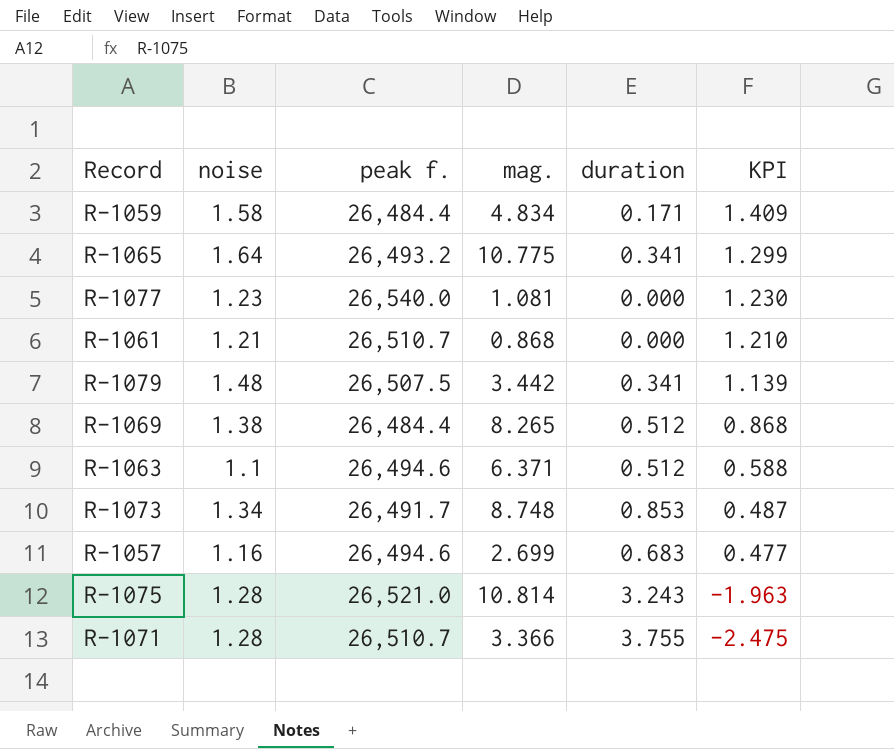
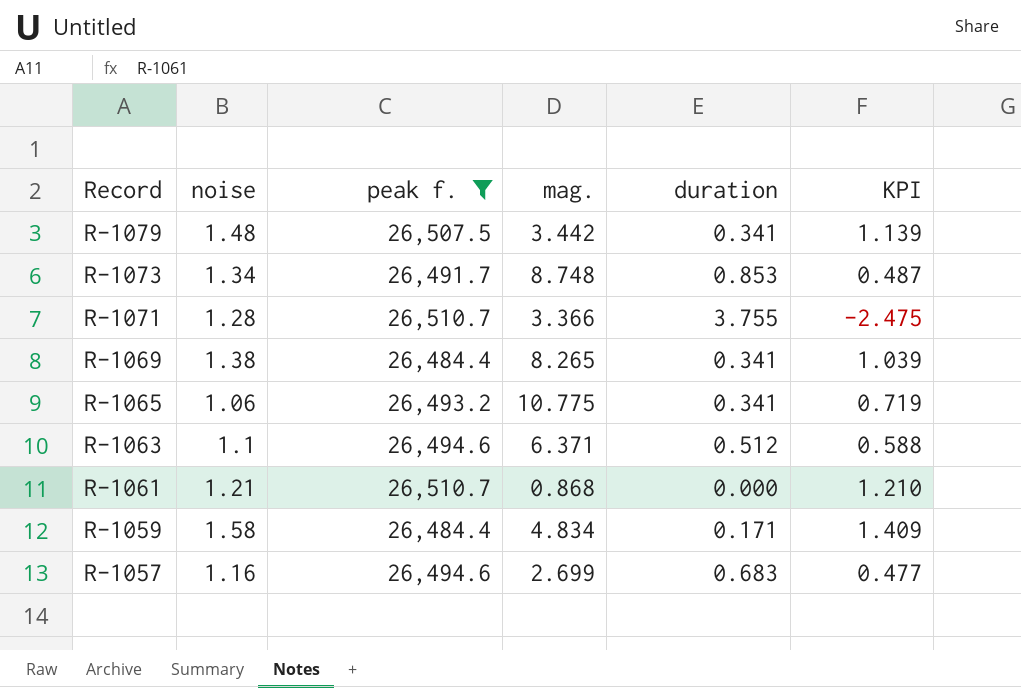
filter: none -> peak f. <= 26,510.7
row order: KPI descending -> Record descending
R-1069 | duration: 0.512 -> 0.341
R-1069 | KPI: 0.868 -> 1.039
R-1065 | noise: 1.64 -> 1.06
R-1065 | KPI: 1.299 -> 0.719

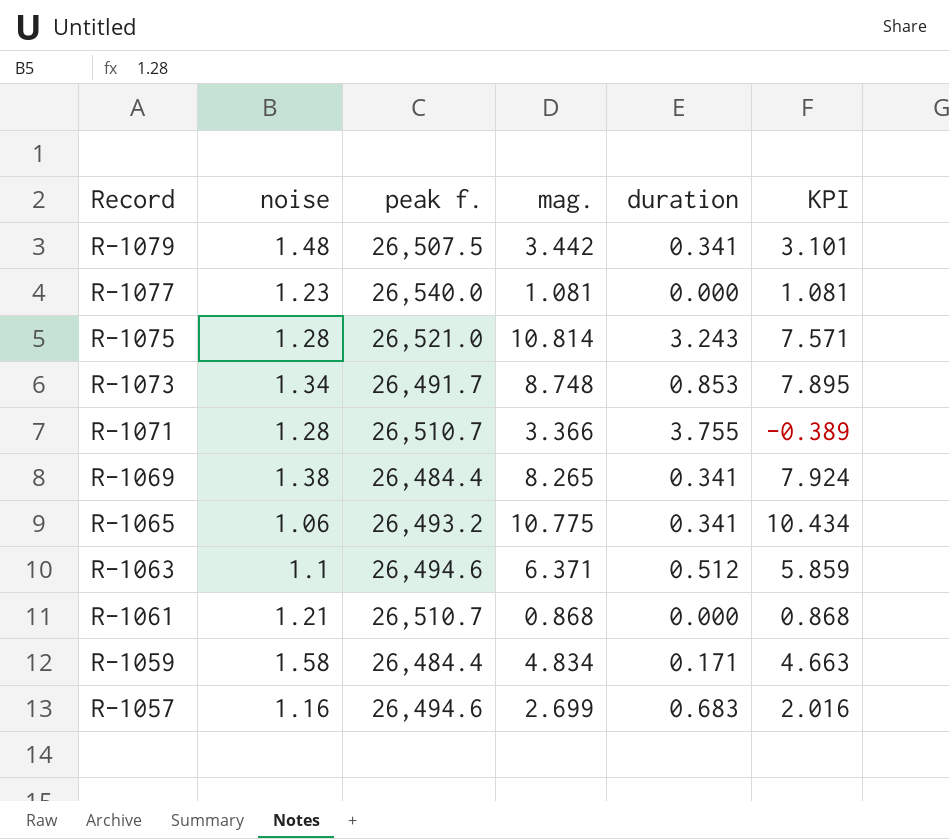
filter: peak f. <= 26,510.7 -> none
column KPI | formula: [noise] - [duration] -> [mag.] - [duration]

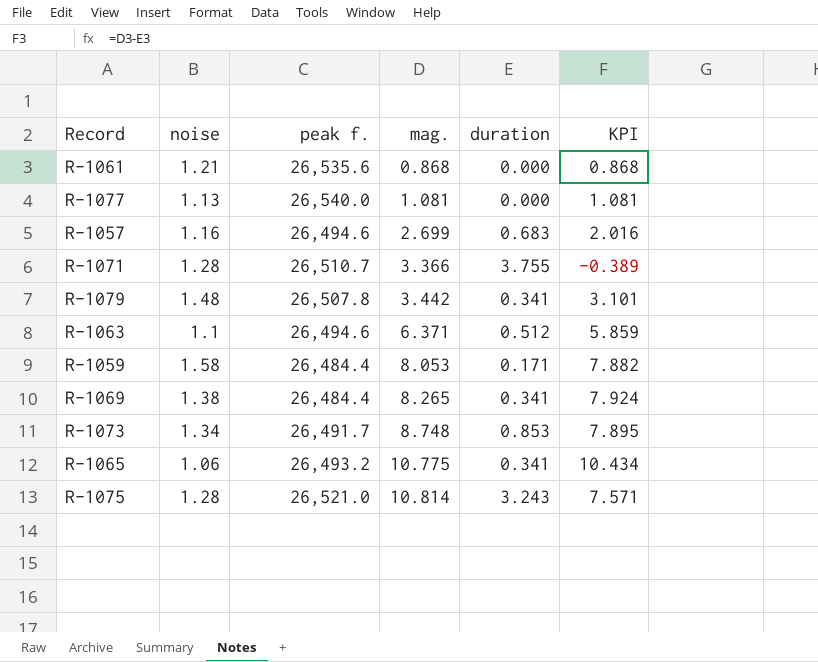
row order: Record descending -> mag. ascending
R-1061 | peak f.: 26,510.7 -> 26,535.6
R-1077 | noise: 1.23 -> 1.13
R-1079 | peak f.: 26,507.5 -> 26,507.8
R-1059 | mag.: 4.834 -> 8.053
R-1059 | KPI: 4.663 -> 7.882

